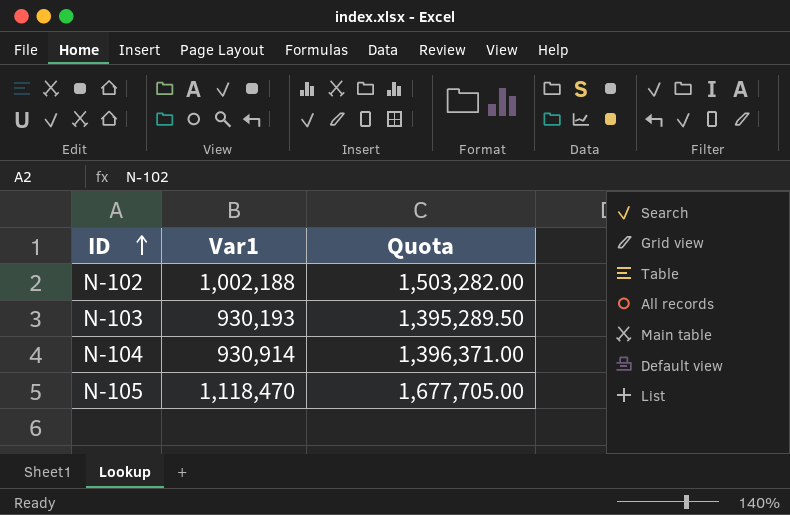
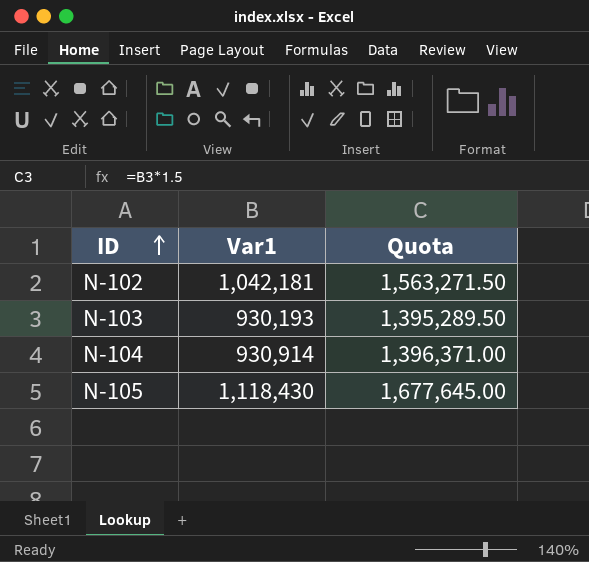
N-102 | Var1: 1,002,188 -> 1,042,181
N-102 | Quota: 1,503,282.00 -> 1,563,271.50
N-105 | Var1: 1,118,470 -> 1,118,430
N-105 | Quota: 1,677,705.00 -> 1,677,645.00

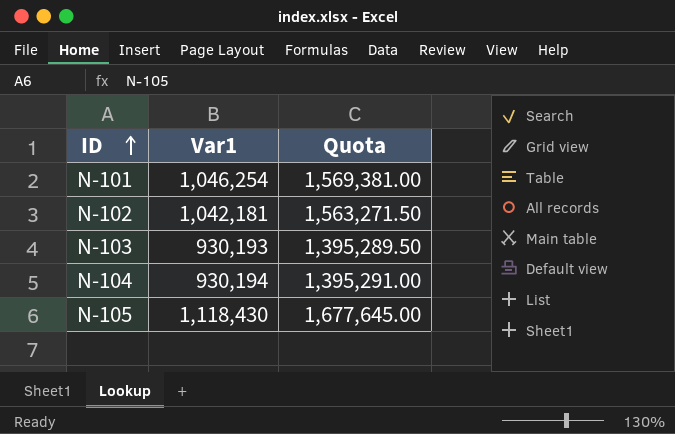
row N-101: none -> 1,046,254 | 1,569,381.00
N-104 | Var1: 930,914 -> 930,194
N-104 | Quota: 1,396,371.00 -> 1,395,291.00

